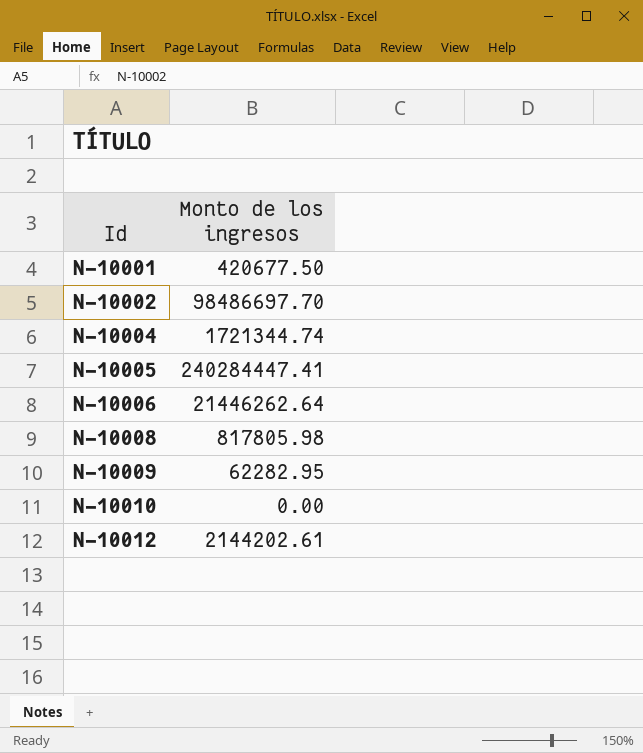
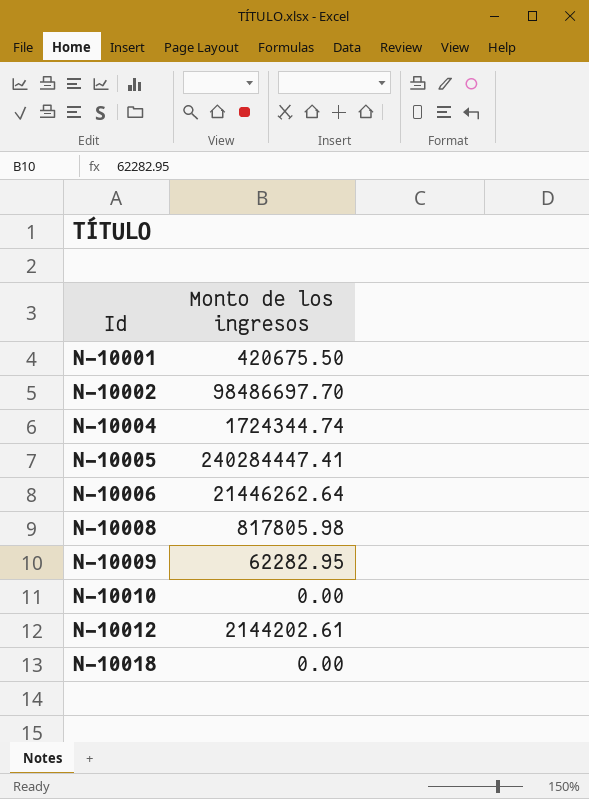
N-10001 | Monto de los ingresos: 420677.50 -> 420675.50
N-10004 | Monto de los ingresos: 1721344.74 -> 1724344.74
row N-10018: none -> 0.00

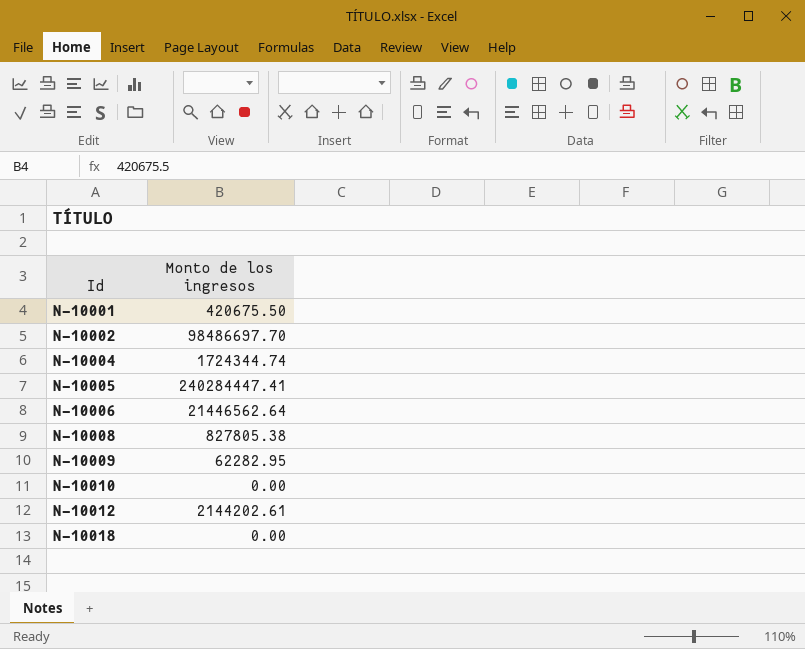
N-10006 | Monto de los ingresos: 21446262.64 -> 21446562.64
N-10008 | Monto de los ingresos: 817805.98 -> 827805.38

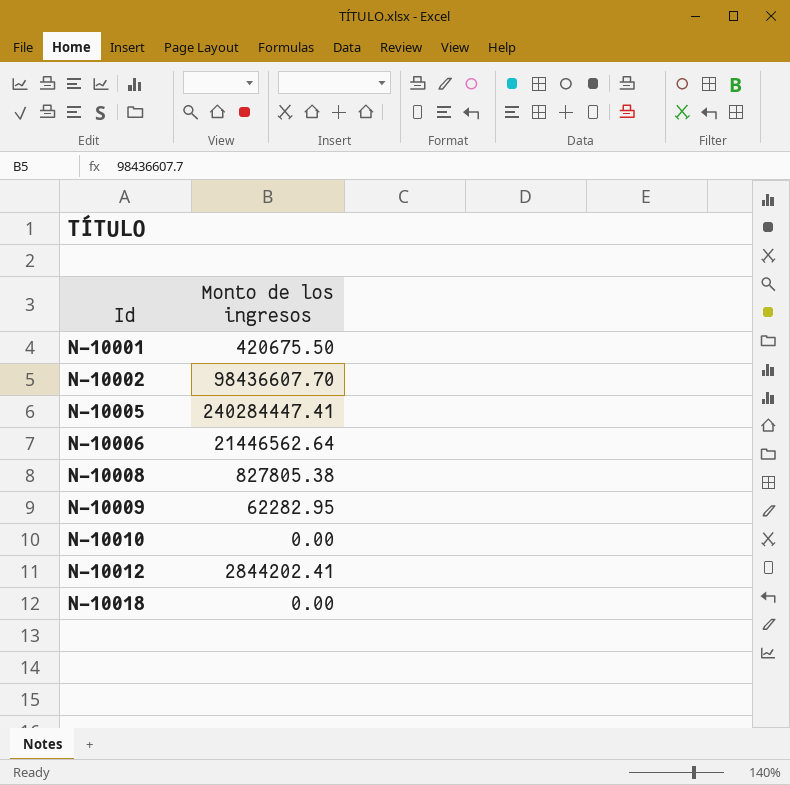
row N-10004: 1724344.74 -> none
N-10002 | Monto de los ingresos: 98486697.70 -> 98436607.70
N-10012 | Monto de los ingresos: 2144202.61 -> 2844202.41

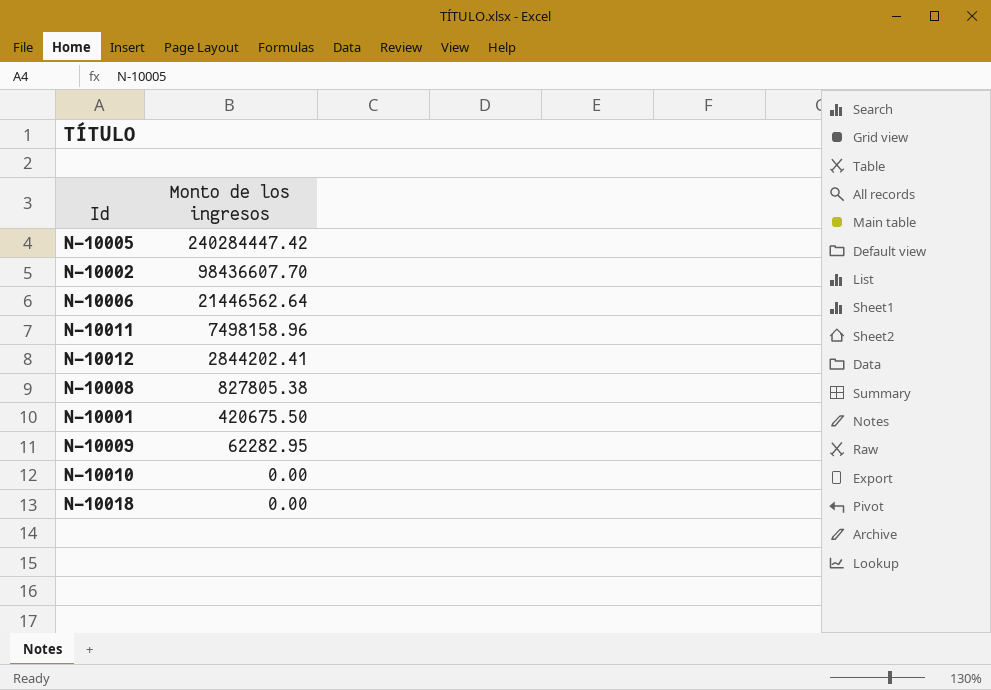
row order: Id ascending -> Monto de los ingresos descending
N-10005 | Monto de los ingresos: 240284447.41 -> 240284447.42
row N-10011: none -> 7498158.96

